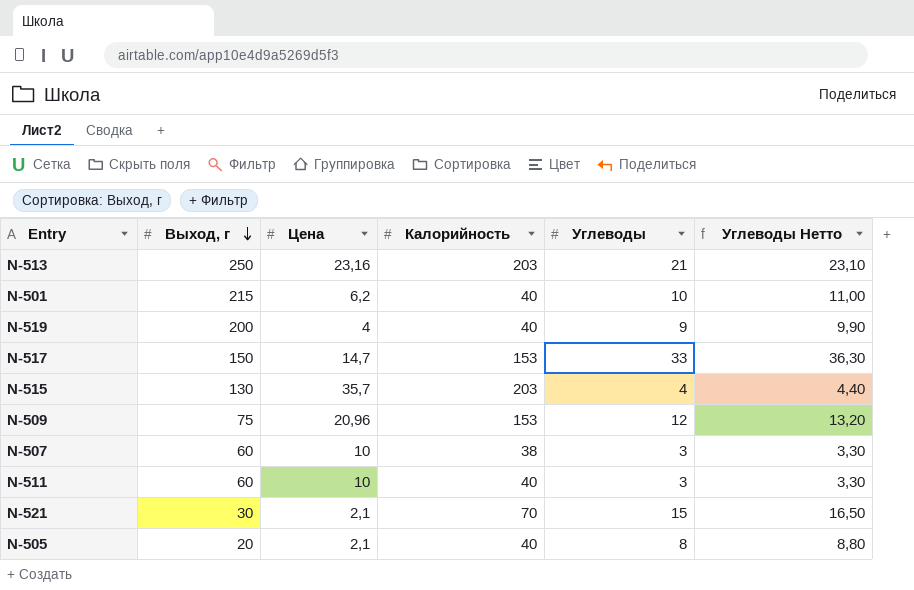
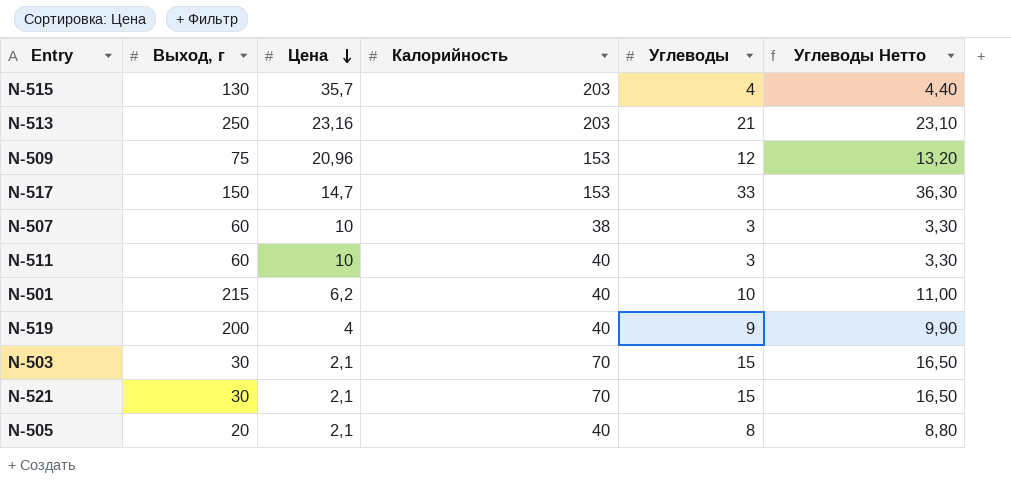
row order: Выход, г descending -> Цена descending
row N-503: none -> 30 | 2,1 | 70 | 15 | 16,50

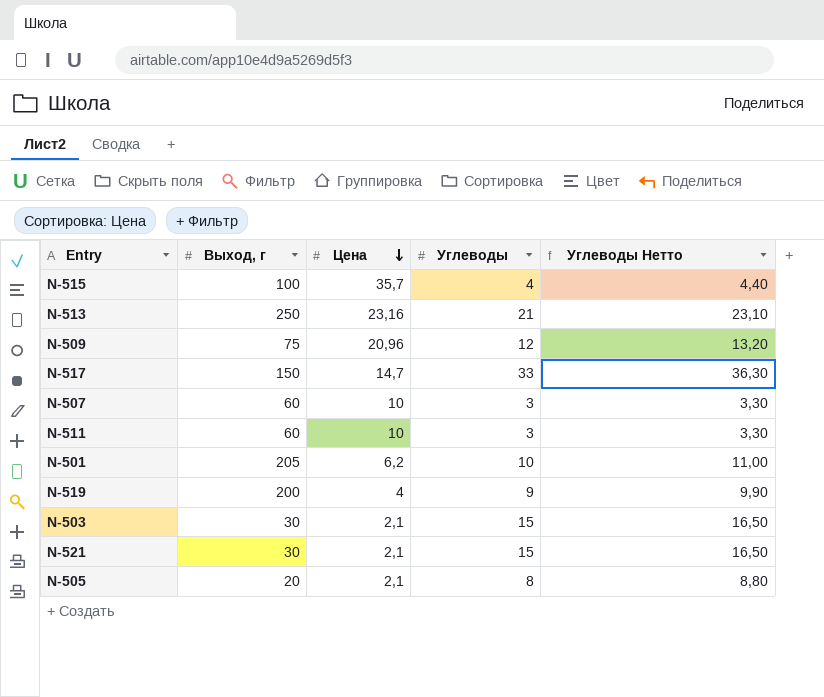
column Калорийность | position: 4 -> none
N-515 | Выход, г: 130 -> 100
N-501 | Выход, г: 215 -> 205

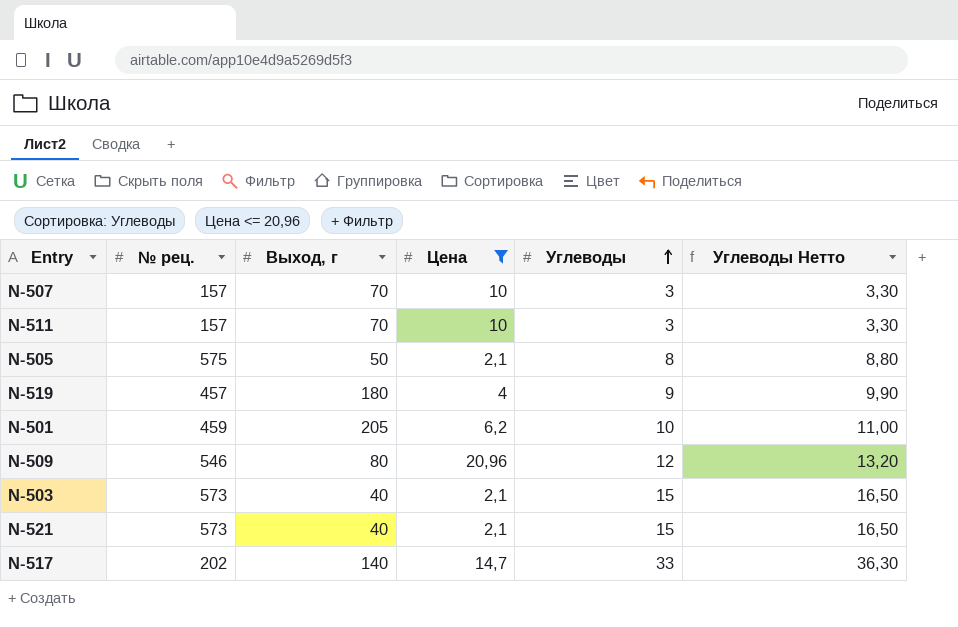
filter: none -> Цена <= 20,96
row order: Цена descending -> Углеводы ascending
column № рец. | position: none -> 2
N-507 | Выход, г: 60 -> 70
N-511 | Выход, г: 60 -> 70
N-505 | Выход, г: 20 -> 50
N-519 | Выход, г: 200 -> 180
N-509 | Выход, г: 75 -> 80
N-503 | Выход, г: 30 -> 40
N-521 | Выход, г: 30 -> 40
N-517 | Выход, г: 150 -> 140

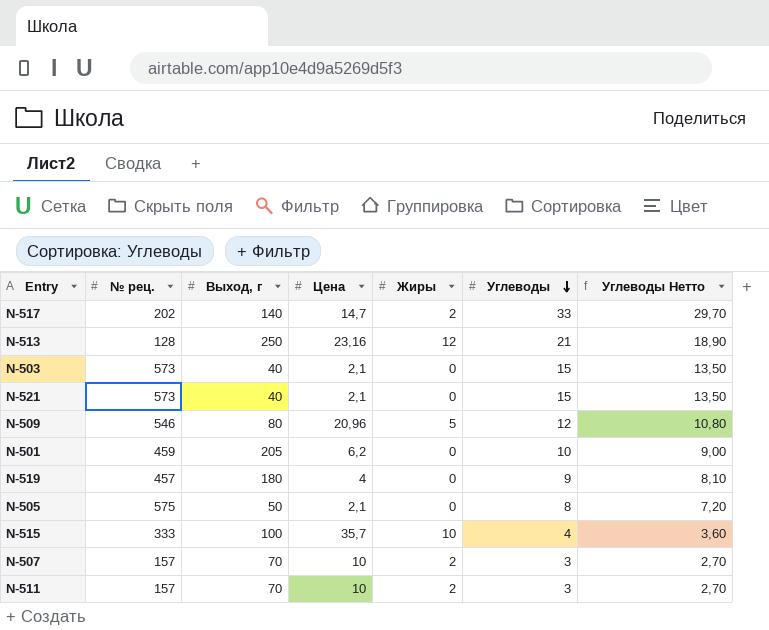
filter: Цена <= 20,96 -> none
row order: Углеводы ascending -> Углеводы descending
column Жиры | position: none -> 5
column Углеводы Нетто | formula: [Углеводы] * 1,1 -> [Углеводы] * 0,9

